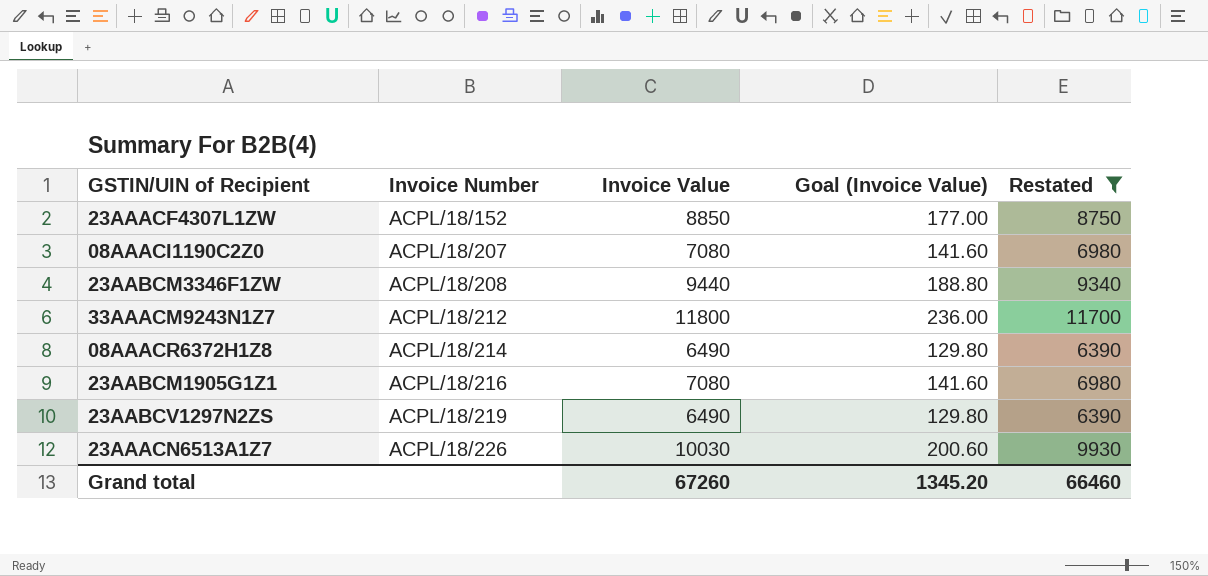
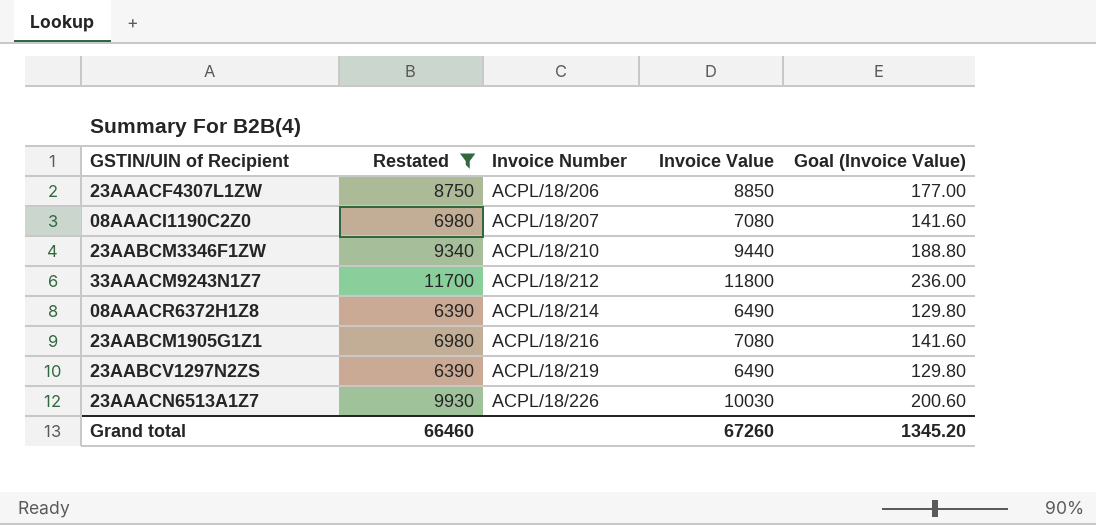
column Restated | position: 5 -> 2
23AAACF4307L1ZW | Invoice Number: ACPL/18/152 -> ACPL/18/206
23AABCM3346F1ZW | Invoice Number: ACPL/18/208 -> ACPL/18/210

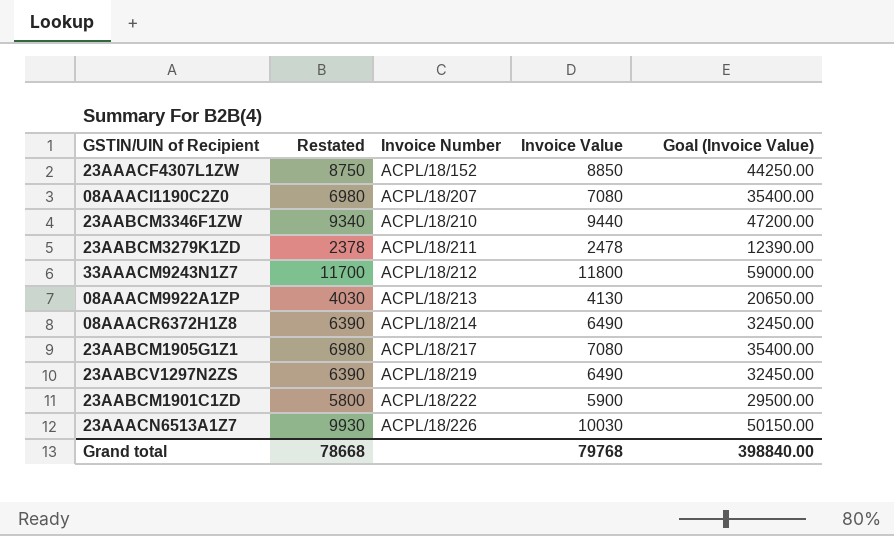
filter: Restated >= 6390 -> none
column Goal (Invoice Value) | formula: [Invoice Value] * 0.02 -> [Invoice Value] * 5
23AAACF4307L1ZW | Invoice Number: ACPL/18/206 -> ACPL/18/152
23AABCM1905G1Z1 | Invoice Number: ACPL/18/216 -> ACPL/18/217
Grand total | Restated: 66460 -> 78668
Grand total | Invoice Value: 67260 -> 79768
Grand total | Goal (Invoice Value): 1345.20 -> 398840.00

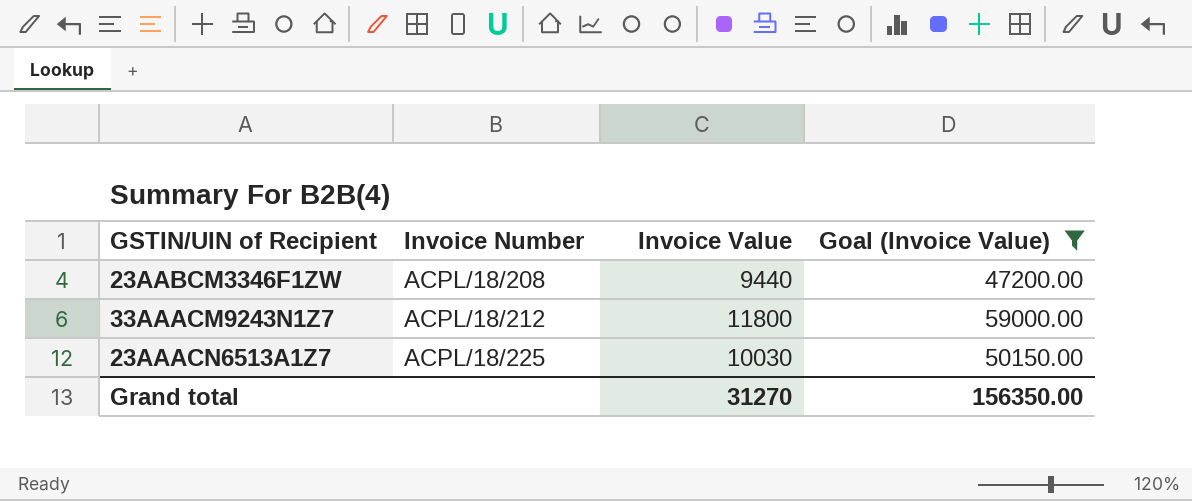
filter: none -> Goal (Invoice Value) >= 47200.00
column Restated | formula: [Invoice Value] - 100 -> none
23AABCM3346F1ZW | Invoice Number: ACPL/18/210 -> ACPL/18/208
23AAACN6513A1Z7 | Invoice Number: ACPL/18/226 -> ACPL/18/225
Grand total | Invoice Value: 79768 -> 31270
Grand total | Goal (Invoice Value): 398840.00 -> 156350.00

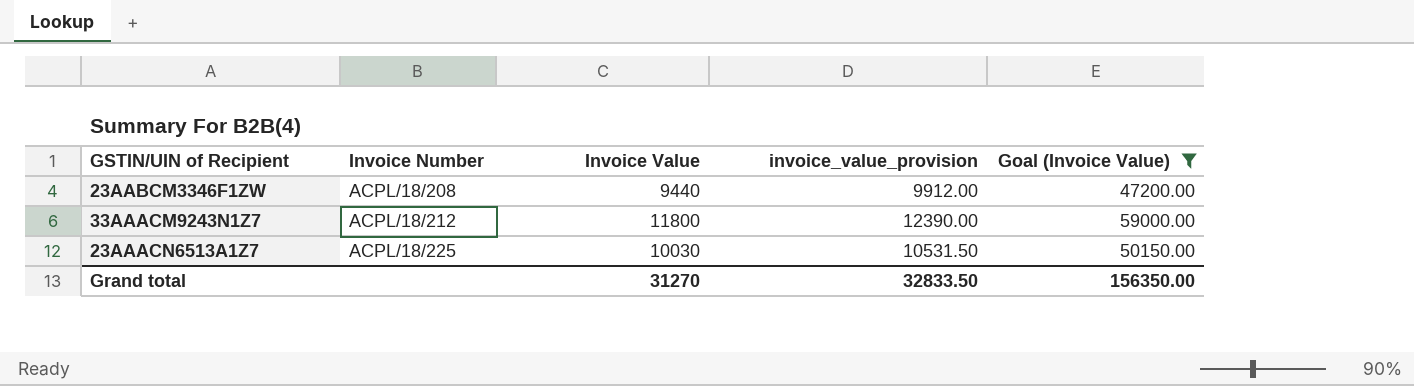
column invoice_value_provision | formula: none -> [Invoice Value] * 1.05

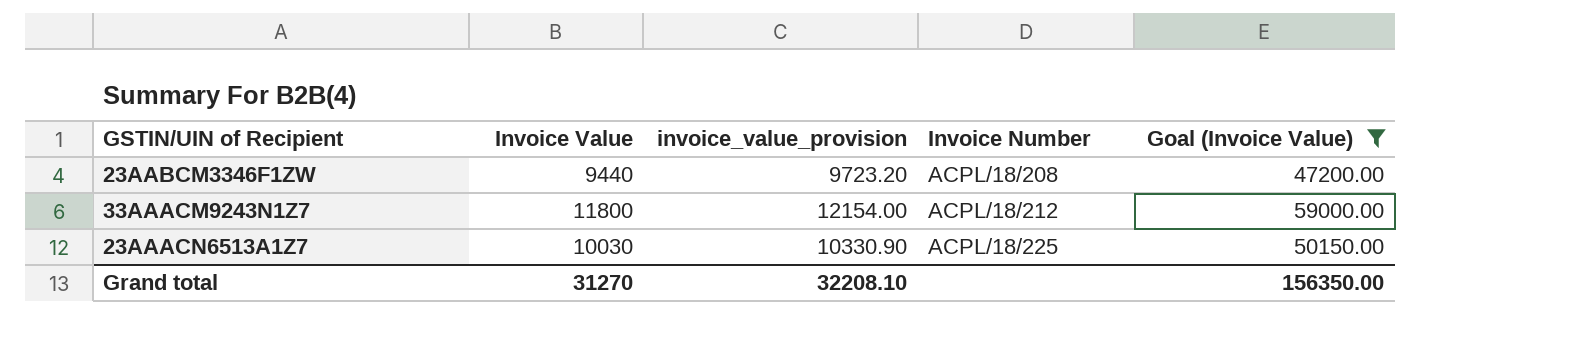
column invoice_value_provision | formula: [Invoice Value] * 1.05 -> [Invoice Value] * 1.03
column Invoice Number | position: 2 -> 4
Grand total | invoice_value_provision: 32833.50 -> 32208.10

